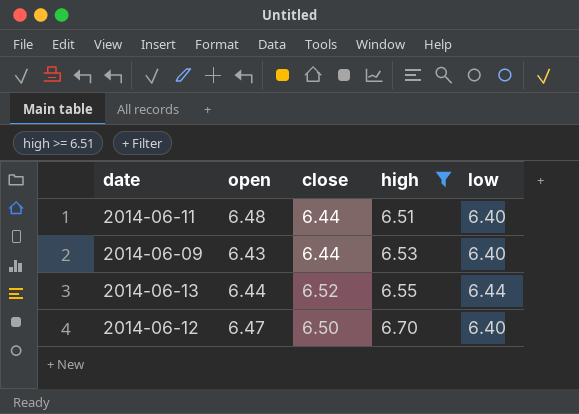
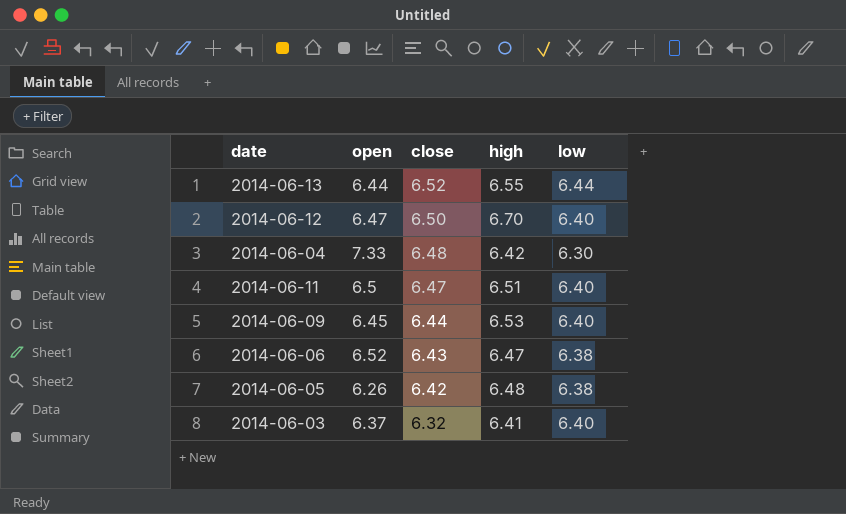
filter: high >= 6.51 -> none
row order: high ascending -> close descending
2014-06-11 | open: 6.48 -> 6.5
2014-06-11 | close: 6.44 -> 6.47
2014-06-09 | open: 6.43 -> 6.45

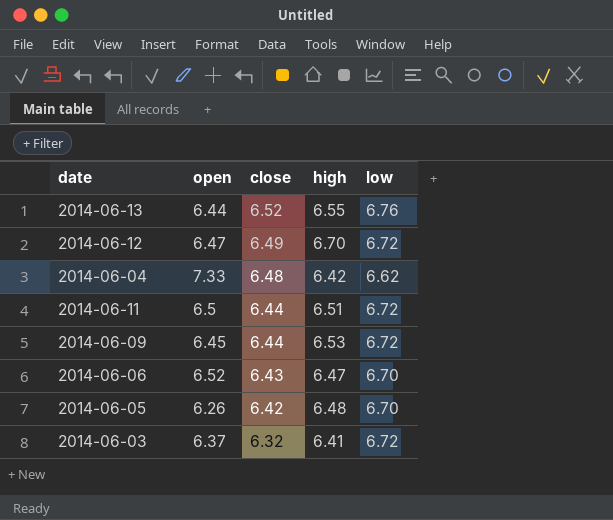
2014-06-13 | low: 6.44 -> 6.76
2014-06-12 | close: 6.50 -> 6.49
2014-06-12 | low: 6.40 -> 6.72
2014-06-04 | low: 6.30 -> 6.62
2014-06-11 | close: 6.47 -> 6.44
2014-06-11 | low: 6.40 -> 6.72
2014-06-09 | low: 6.40 -> 6.72
2014-06-06 | low: 6.38 -> 6.70
2014-06-05 | low: 6.38 -> 6.70
2014-06-03 | low: 6.40 -> 6.72

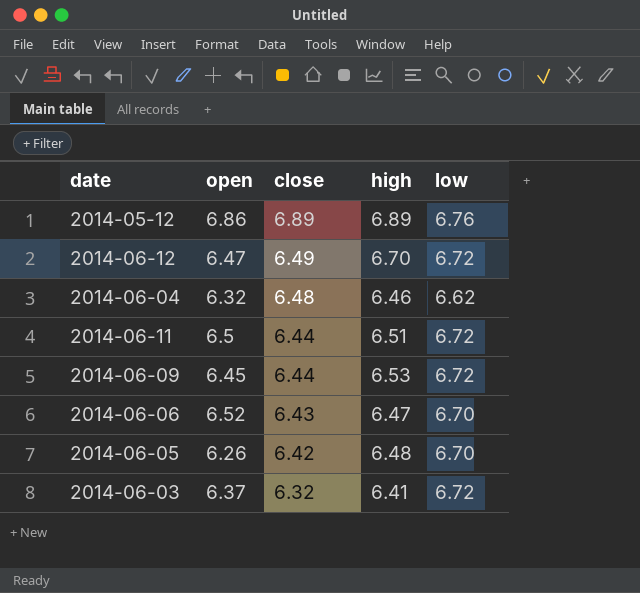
row 2014-06-13: 6.44 | 6.52 | 6.55 | 6.76 -> none
row 2014-05-12: none -> 6.86 | 6.89 | 6.89 | 6.76
2014-06-04 | open: 7.33 -> 6.32
2014-06-04 | high: 6.42 -> 6.46

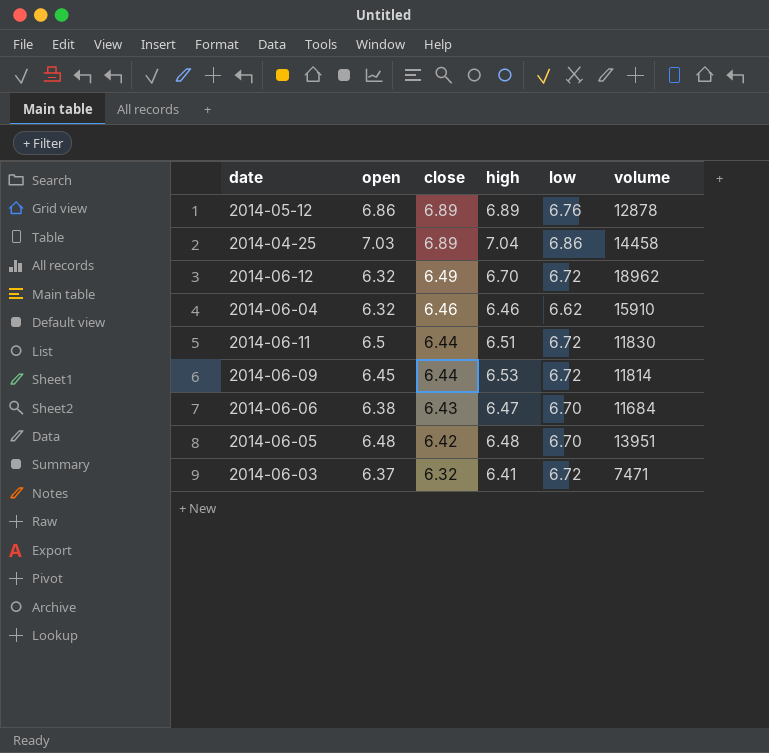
column volume | position: none -> 6
row 2014-04-25: none -> 7.03 | 6.89 | 7.04 | 6.86 | 14458
2014-06-12 | open: 6.47 -> 6.32
2014-06-04 | close: 6.48 -> 6.46
2014-06-06 | open: 6.52 -> 6.38
2014-06-05 | open: 6.26 -> 6.48

